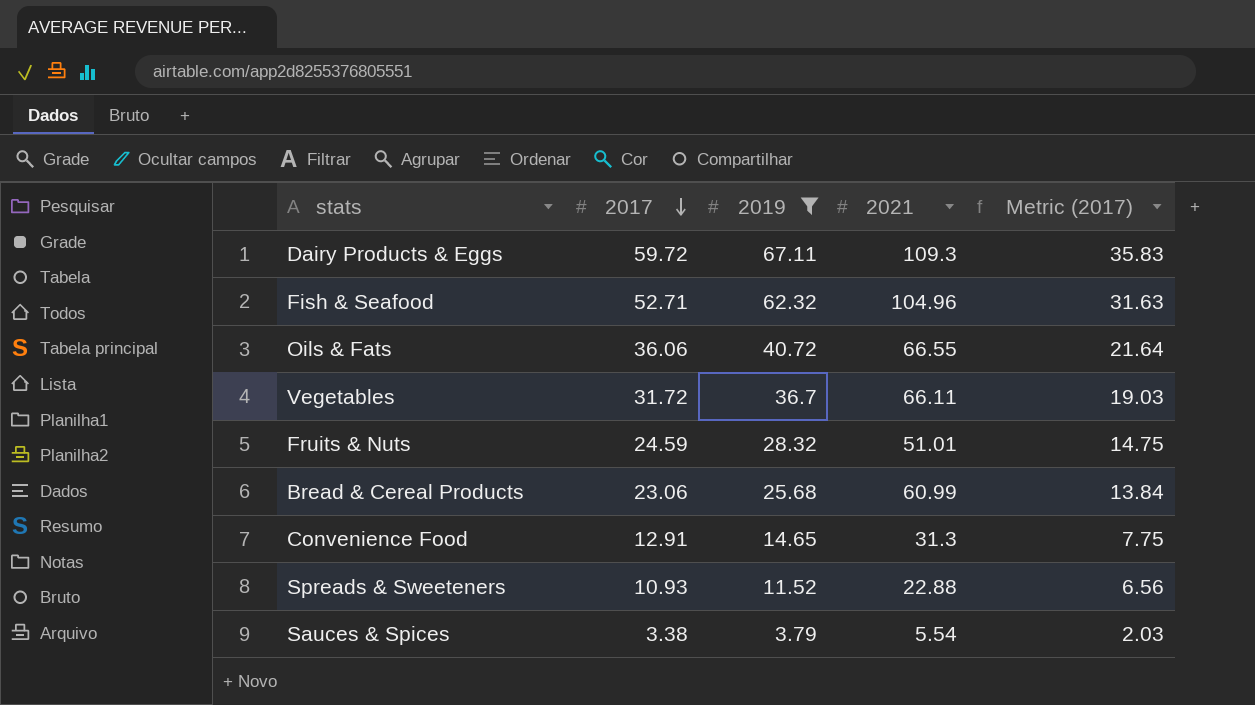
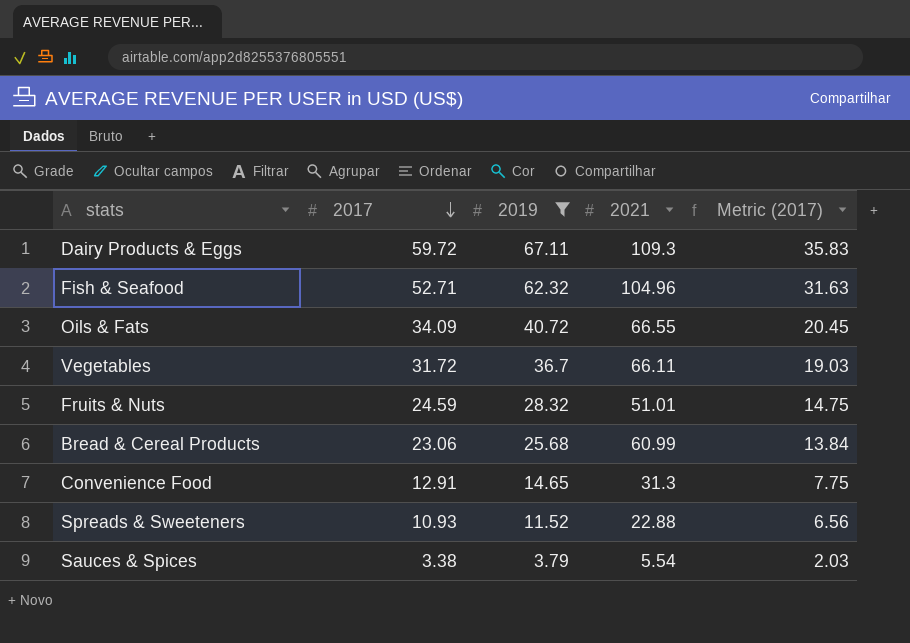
Oils & Fats | 2017: 36.06 -> 34.09
Oils & Fats | Metric (2017): 21.64 -> 20.45

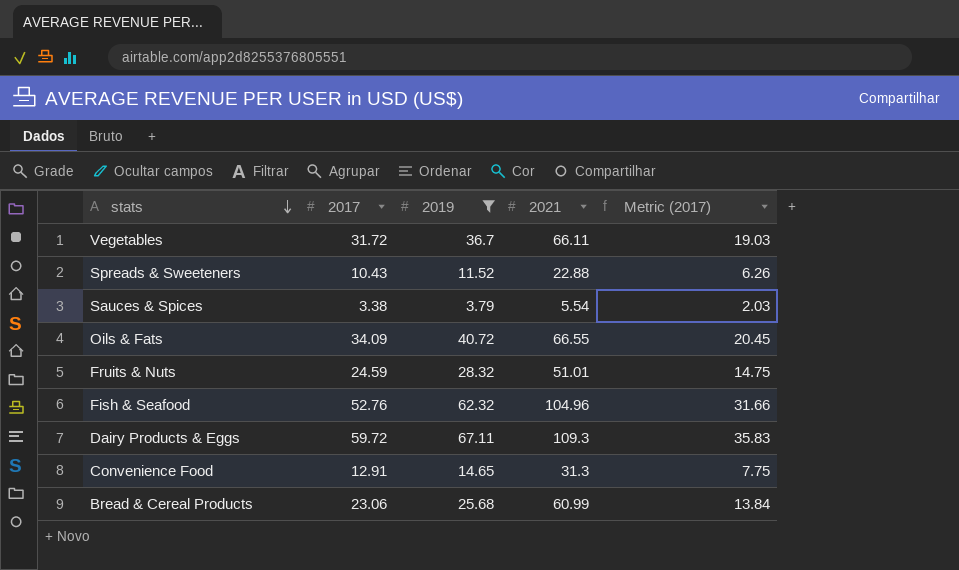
row order: 2017 descending -> stats descending
Spreads & Sweeteners | 2017: 10.93 -> 10.43
Spreads & Sweeteners | Metric (2017): 6.56 -> 6.26
Fish & Seafood | 2017: 52.71 -> 52.76
Fish & Seafood | Metric (2017): 31.63 -> 31.66

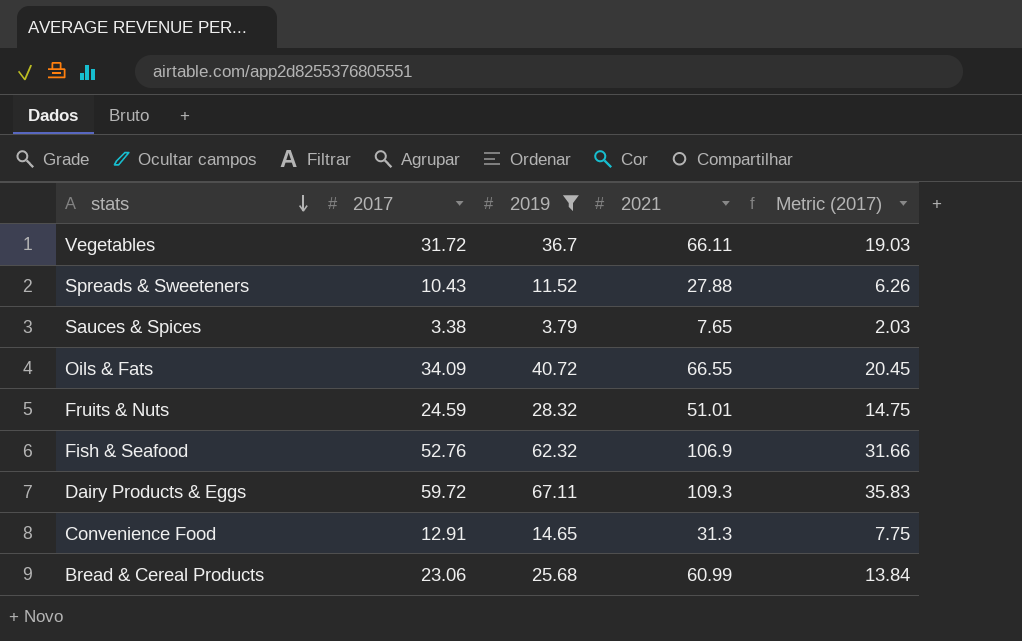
Spreads & Sweeteners | 2021: 22.88 -> 27.88
Sauces & Spices | 2021: 5.54 -> 7.65
Fish & Seafood | 2021: 104.96 -> 106.9

